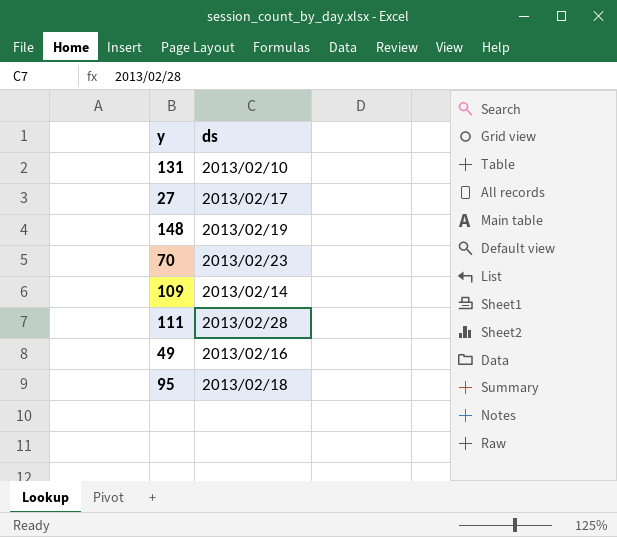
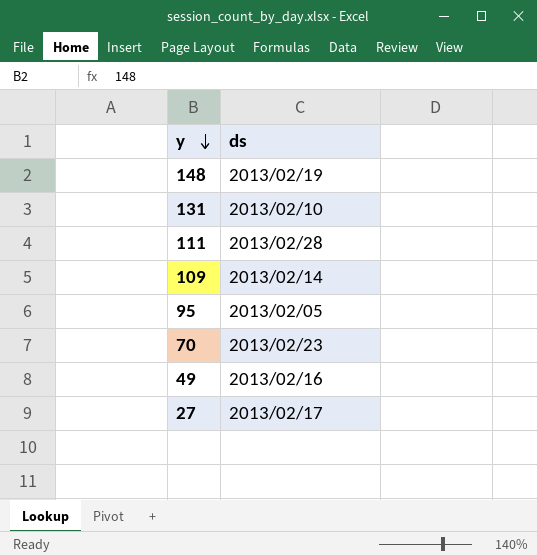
row order: none -> y descending
95 | ds: 2013/02/18 -> 2013/02/05

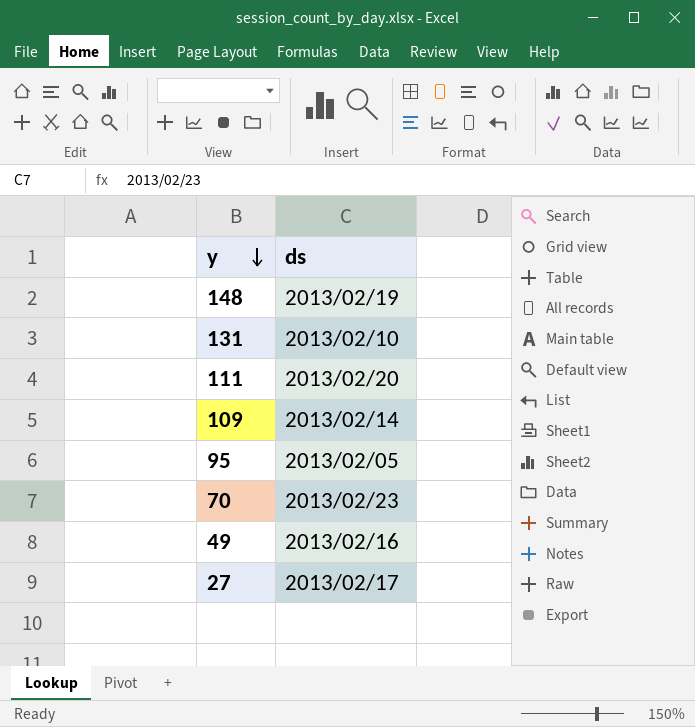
111 | ds: 2013/02/28 -> 2013/02/20

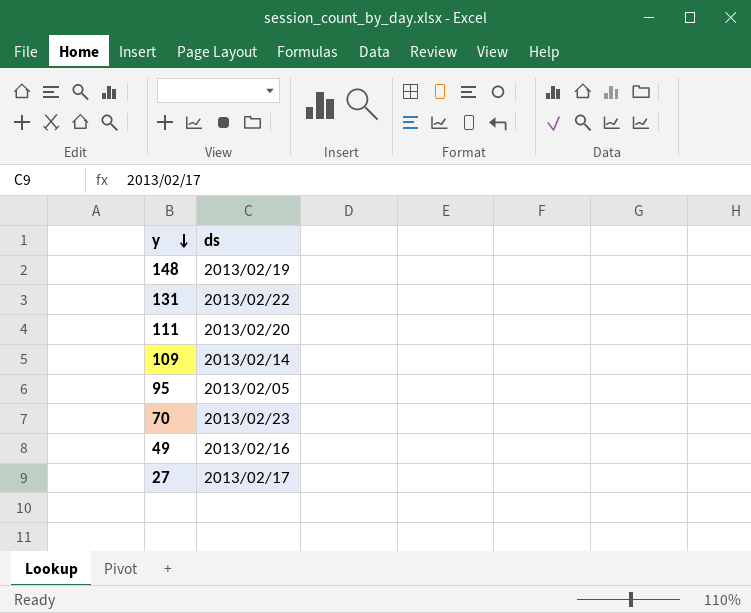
131 | ds: 2013/02/10 -> 2013/02/22

